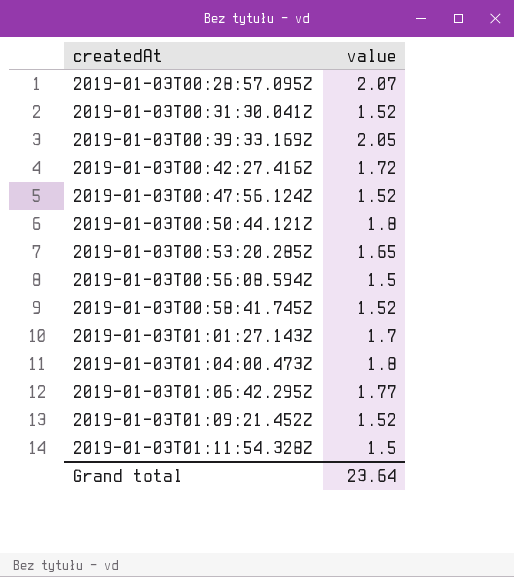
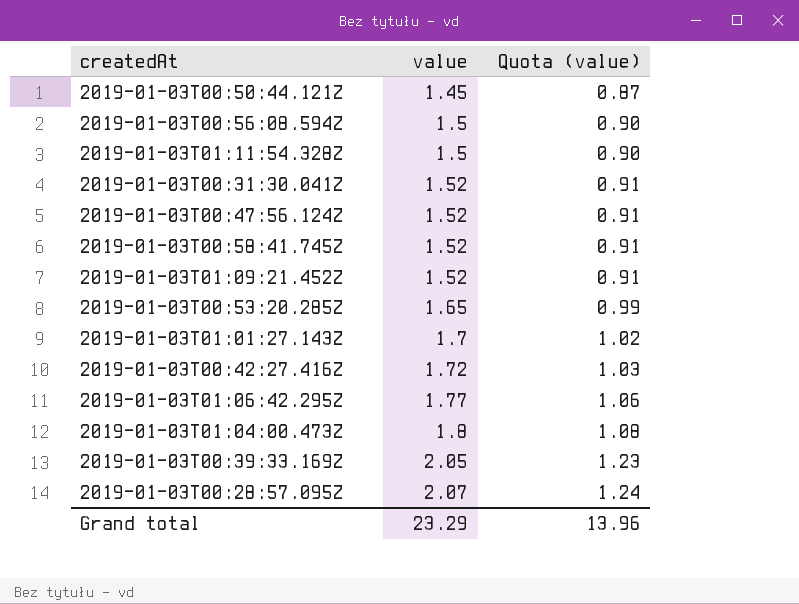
row order: createdAt ascending -> value ascending
column Quota (value) | formula: none -> [value] * 0.6
2019-01-03T00:50:44.121Z | value: 1.8 -> 1.45
Grand total | value: 23.64 -> 23.29

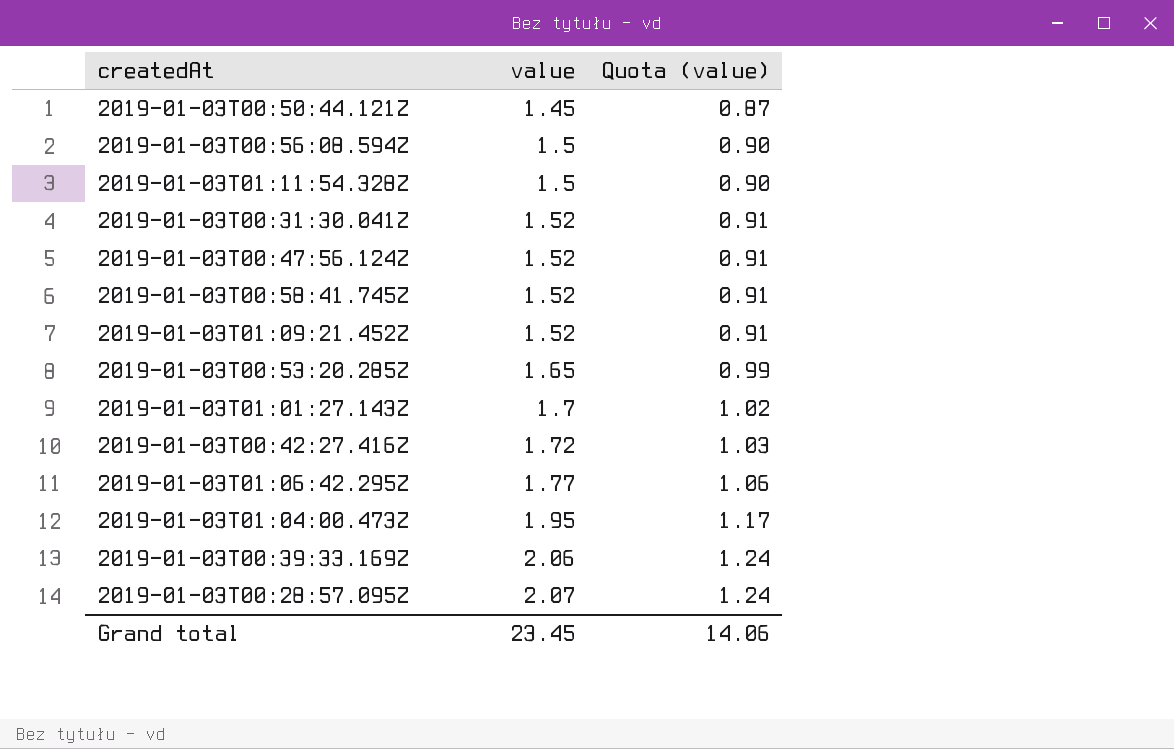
2019-01-03T01:04:00.473Z | value: 1.8 -> 1.95
2019-01-03T01:04:00.473Z | Quota (value): 1.08 -> 1.17
2019-01-03T00:39:33.169Z | value: 2.05 -> 2.06
2019-01-03T00:39:33.169Z | Quota (value): 1.23 -> 1.24
Grand total | value: 23.29 -> 23.45
Grand total | Quota (value): 13.96 -> 14.06

